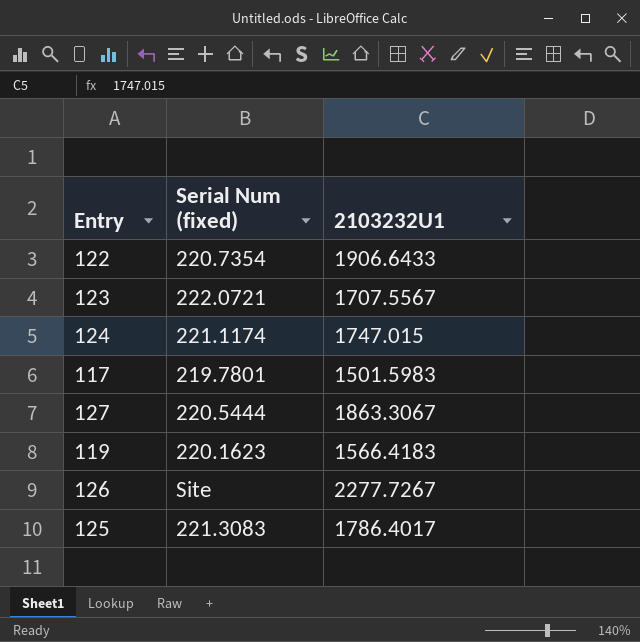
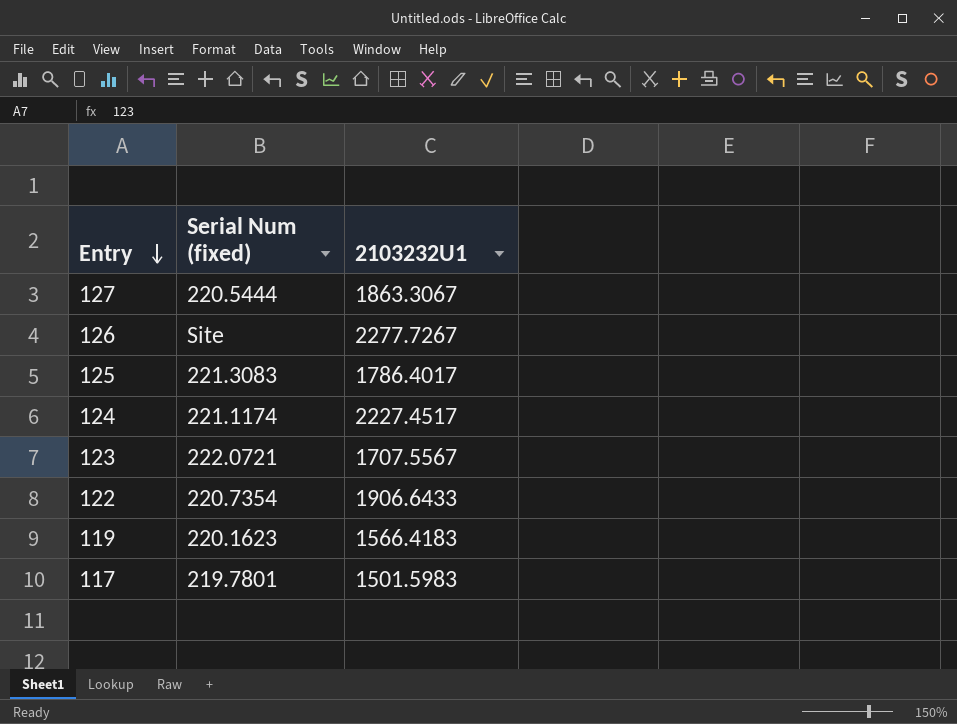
row order: none -> Entry descending
124 | 2103232U1: 1747.015 -> 2227.4517

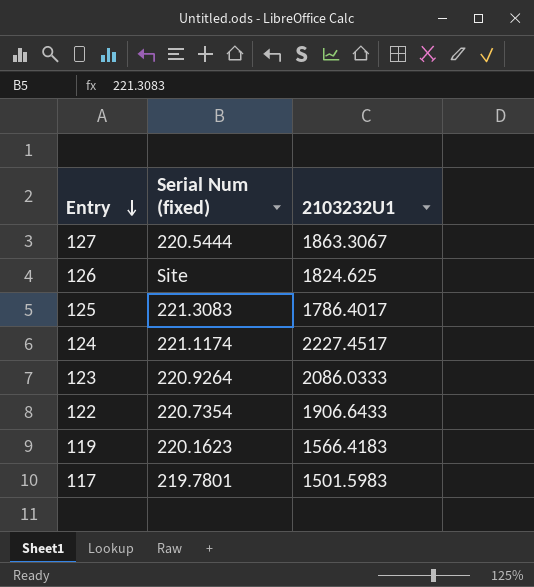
126 | 2103232U1: 2277.7267 -> 1824.625
123 | Serial Num (fixed): 222.0721 -> 220.9264
123 | 2103232U1: 1707.5567 -> 2086.0333

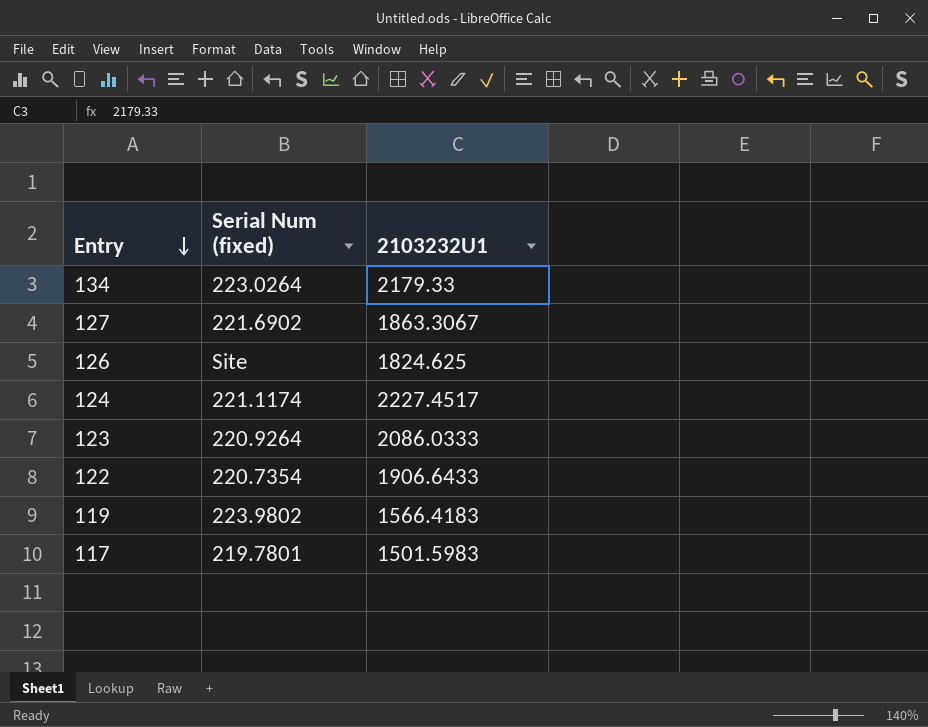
row 125: 221.3083 | 1786.4017 -> none
row 134: none -> 223.0264 | 2179.33
127 | Serial Num (fixed): 220.5444 -> 221.6902
119 | Serial Num (fixed): 220.1623 -> 223.9802

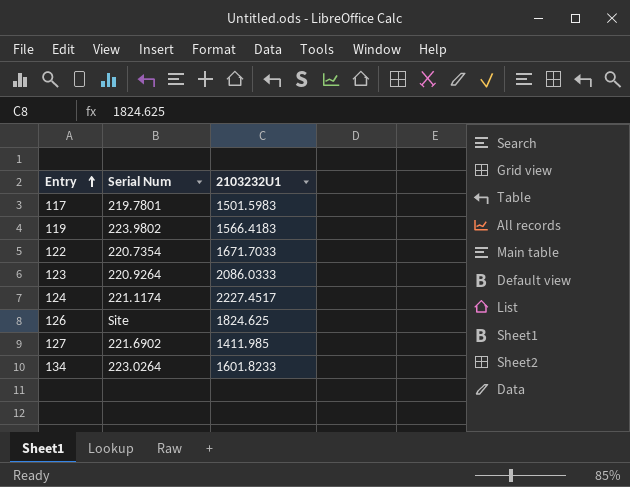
row order: Entry descending -> Entry ascending
column name: Serial Num (fixed) -> Serial Num
122 | 2103232U1: 1906.6433 -> 1671.7033
127 | 2103232U1: 1863.3067 -> 1411.985
134 | 2103232U1: 2179.33 -> 1601.8233

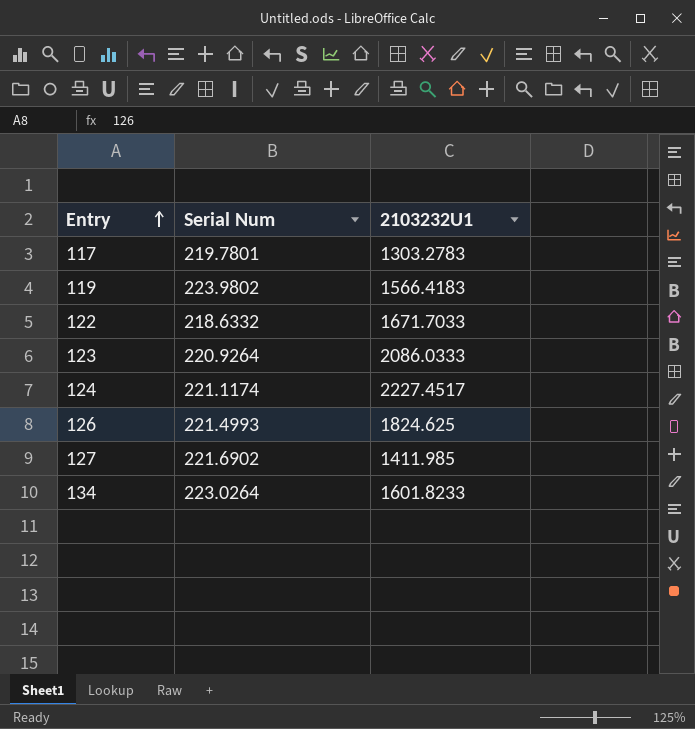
117 | 2103232U1: 1501.5983 -> 1303.2783
122 | Serial Num: 220.7354 -> 218.6332
126 | Serial Num: Site -> 221.4993

